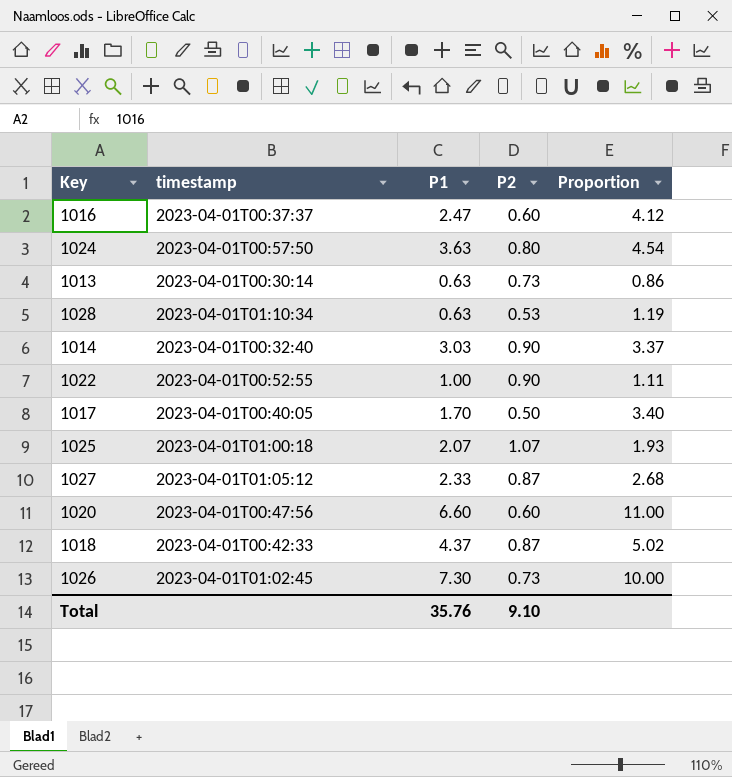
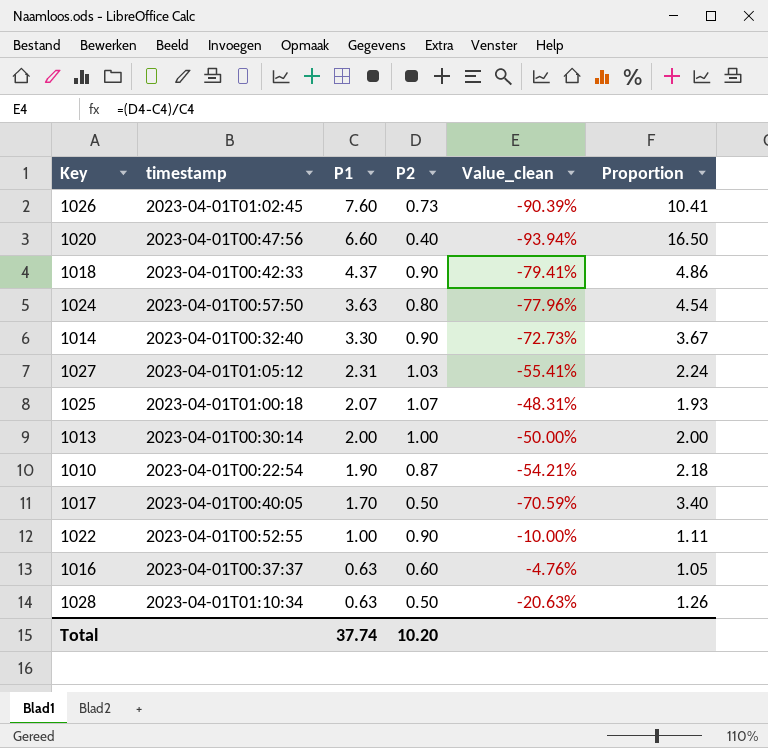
row order: none -> P1 descending
column Value_clean | formula: none -> ([P2] - [P1]) / [P1]
1026 | P1: 7.30 -> 7.60
1026 | Proportion: 10.00 -> 10.41
1020 | P2: 0.60 -> 0.40
1020 | Proportion: 11.00 -> 16.50
1018 | P2: 0.87 -> 0.90
1018 | Proportion: 5.02 -> 4.86
1014 | P1: 3.03 -> 3.30
1014 | Proportion: 3.37 -> 3.67
1027 | P1: 2.33 -> 2.31
1027 | P2: 0.87 -> 1.03
1027 | Proportion: 2.68 -> 2.24
1013 | P1: 0.63 -> 2.00
1013 | P2: 0.73 -> 1.00
1013 | Proportion: 0.86 -> 2.00
row 1010: none -> 2023-04-01T00:22:54 | 1.90 | 0.87 | -54.21% | 2.18
1016 | P1: 2.47 -> 0.63
1016 | Proportion: 4.12 -> 1.05
1028 | P2: 0.53 -> 0.50
1028 | Proportion: 1.19 -> 1.26
Total | P1: 35.76 -> 37.74
Total | P2: 9.10 -> 10.20

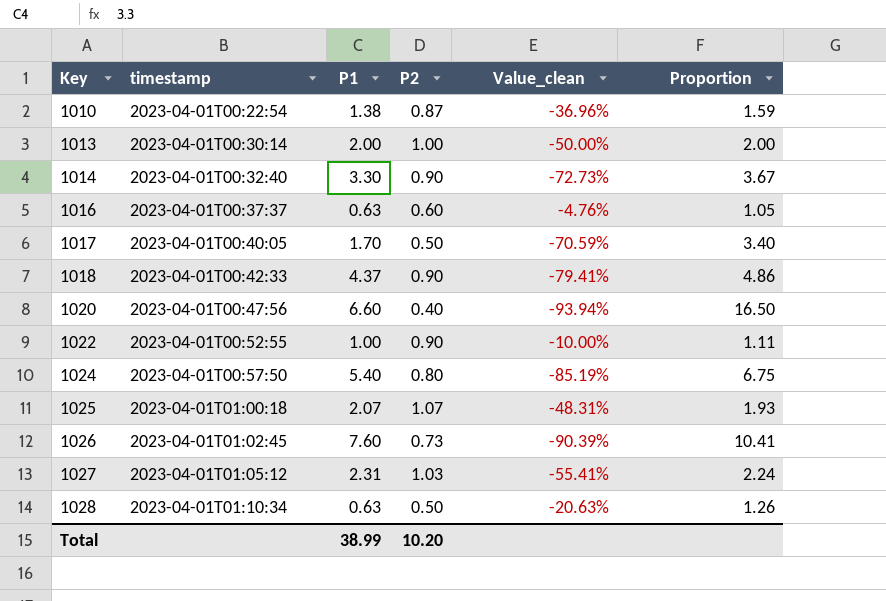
row order: P1 descending -> Key ascending
1010 | P1: 1.90 -> 1.38
1010 | Value_clean: -54.21% -> -36.96%
1010 | Proportion: 2.18 -> 1.59
1024 | P1: 3.63 -> 5.40
1024 | Value_clean: -77.96% -> -85.19%
1024 | Proportion: 4.54 -> 6.75
Total | P1: 37.74 -> 38.99

